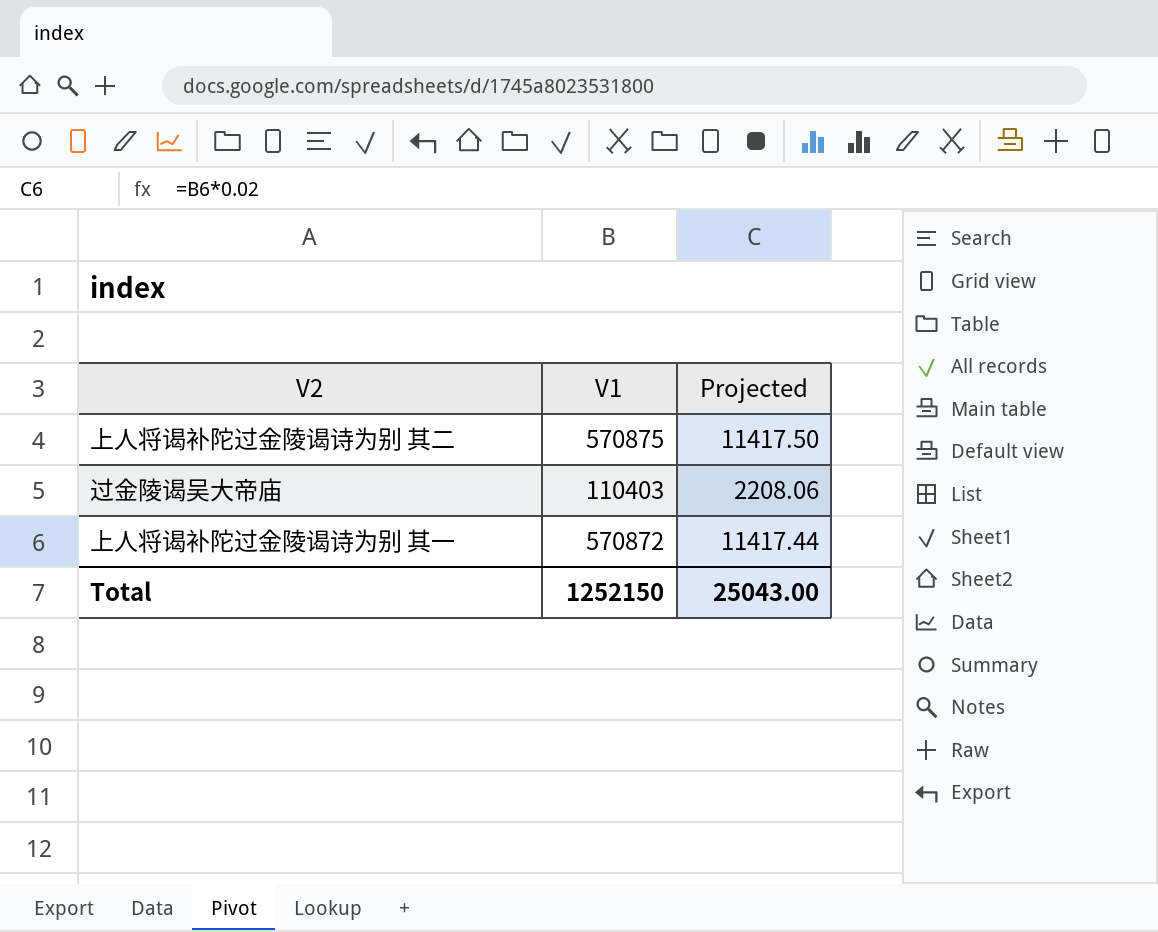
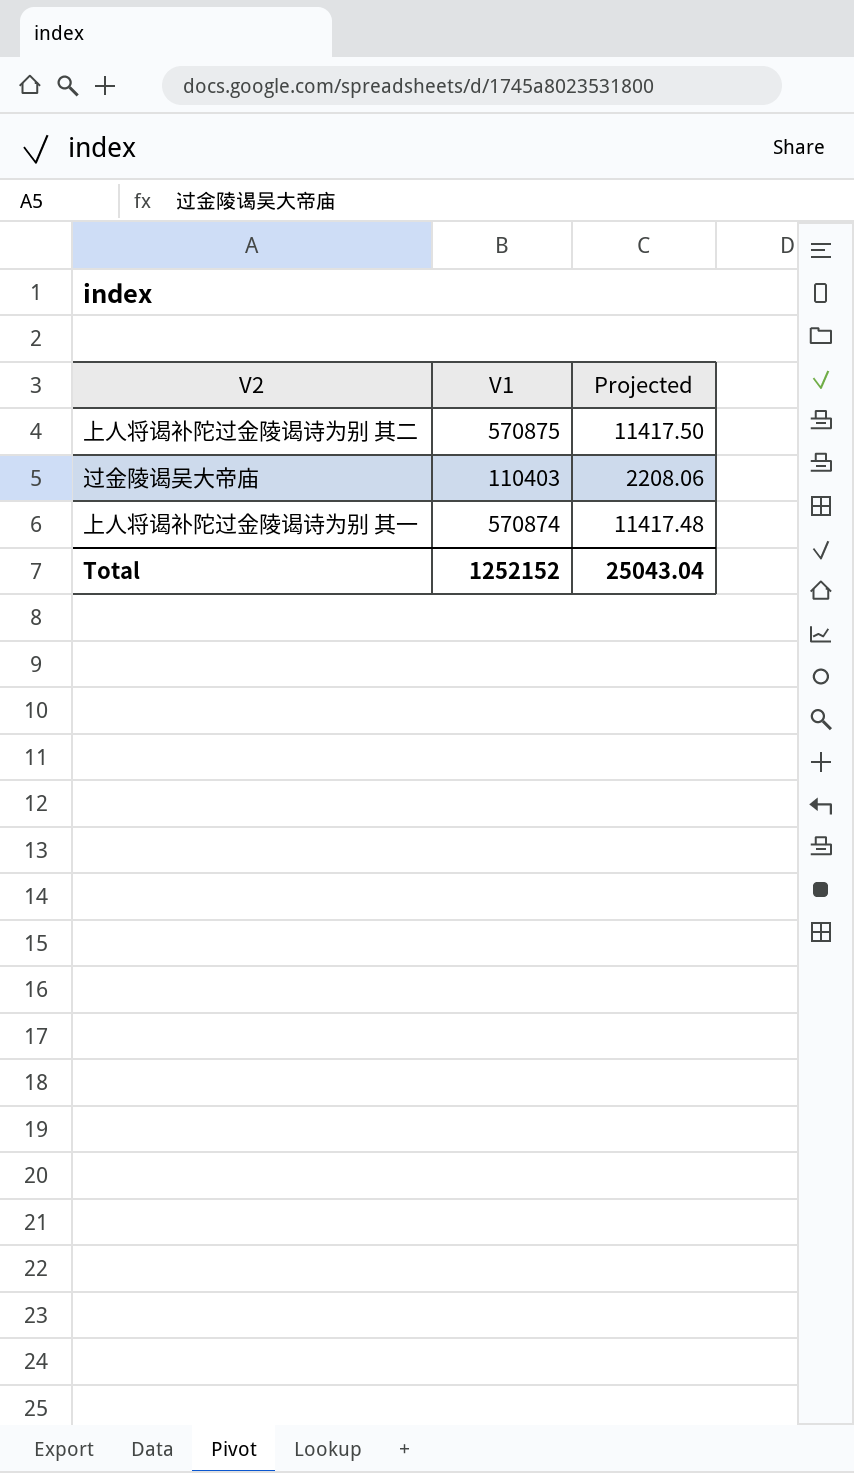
上人将谒补陀过金陵谒诗为别 其一 | V1: 570872 -> 570874
上人将谒补陀过金陵谒诗为别 其一 | Projected: 11417.44 -> 11417.48
Total | V1: 1252150 -> 1252152
Total | Projected: 25043.00 -> 25043.04

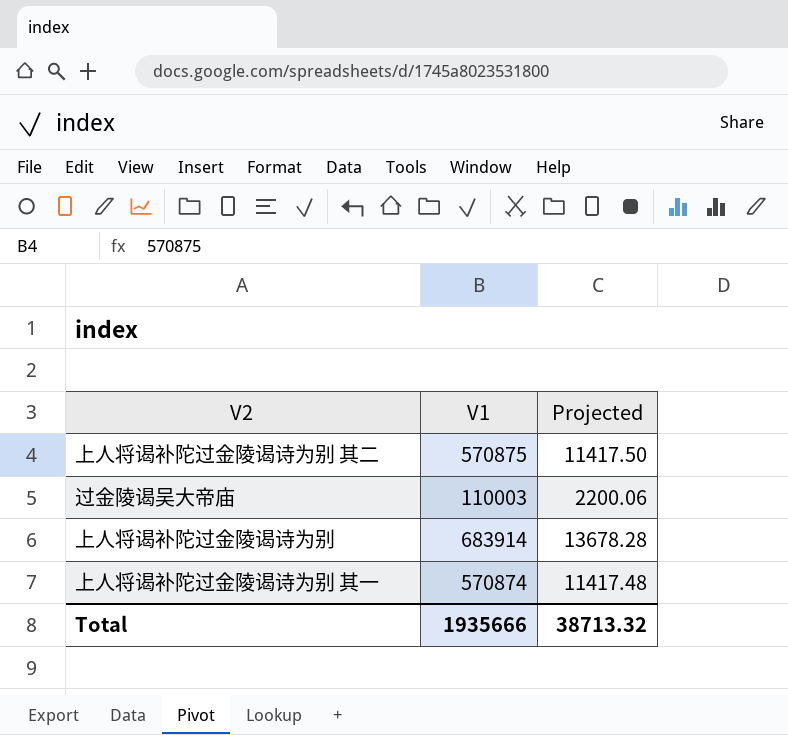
过金陵谒吴大帝庙 | V1: 110403 -> 110003
过金陵谒吴大帝庙 | Projected: 2208.06 -> 2200.06
row 上人将谒补陀过金陵谒诗为别: none -> 683914 | 13678.28
Total | V1: 1252152 -> 1935666
Total | Projected: 25043.04 -> 38713.32

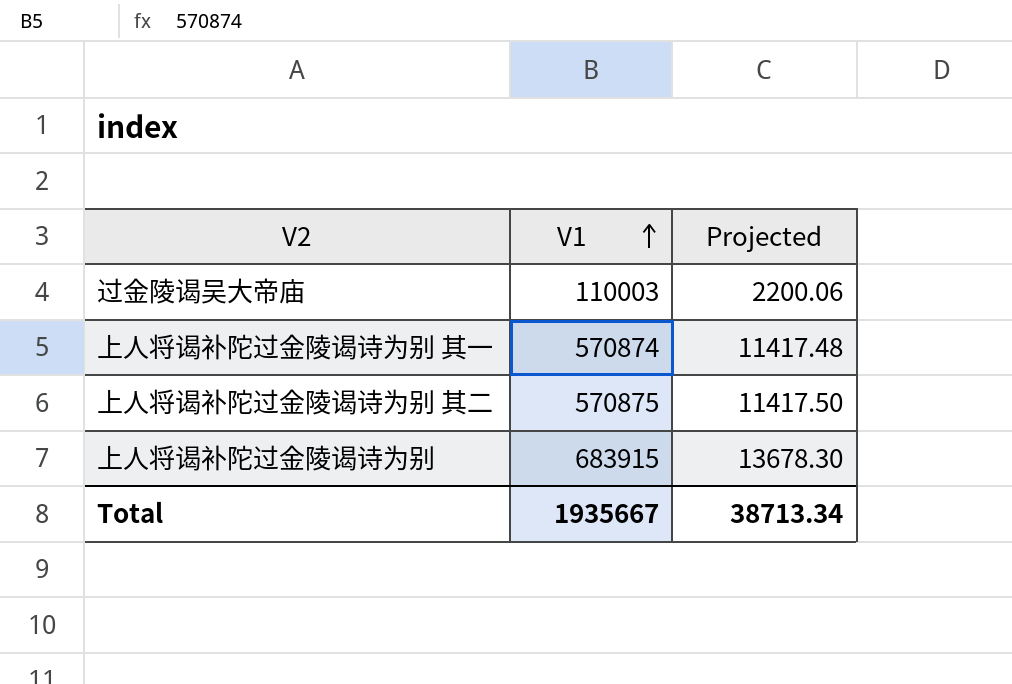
row order: none -> V1 ascending
上人将谒补陀过金陵谒诗为别 | V1: 683914 -> 683915
上人将谒补陀过金陵谒诗为别 | Projected: 13678.28 -> 13678.30
Total | V1: 1935666 -> 1935667
Total | Projected: 38713.32 -> 38713.34

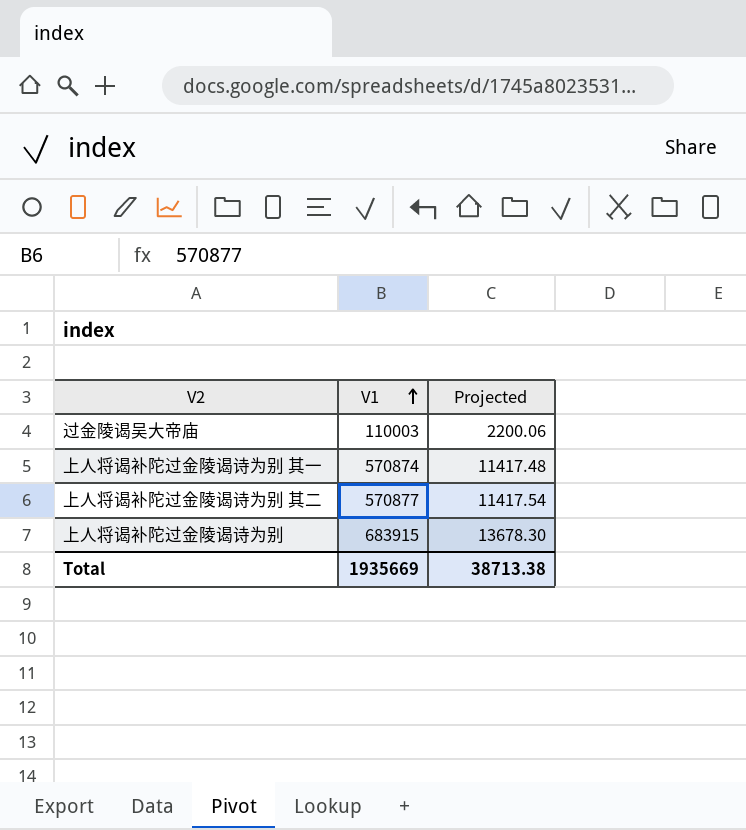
上人将谒补陀过金陵谒诗为别 其二 | V1: 570875 -> 570877
上人将谒补陀过金陵谒诗为别 其二 | Projected: 11417.50 -> 11417.54
Total | V1: 1935667 -> 1935669
Total | Projected: 38713.34 -> 38713.38

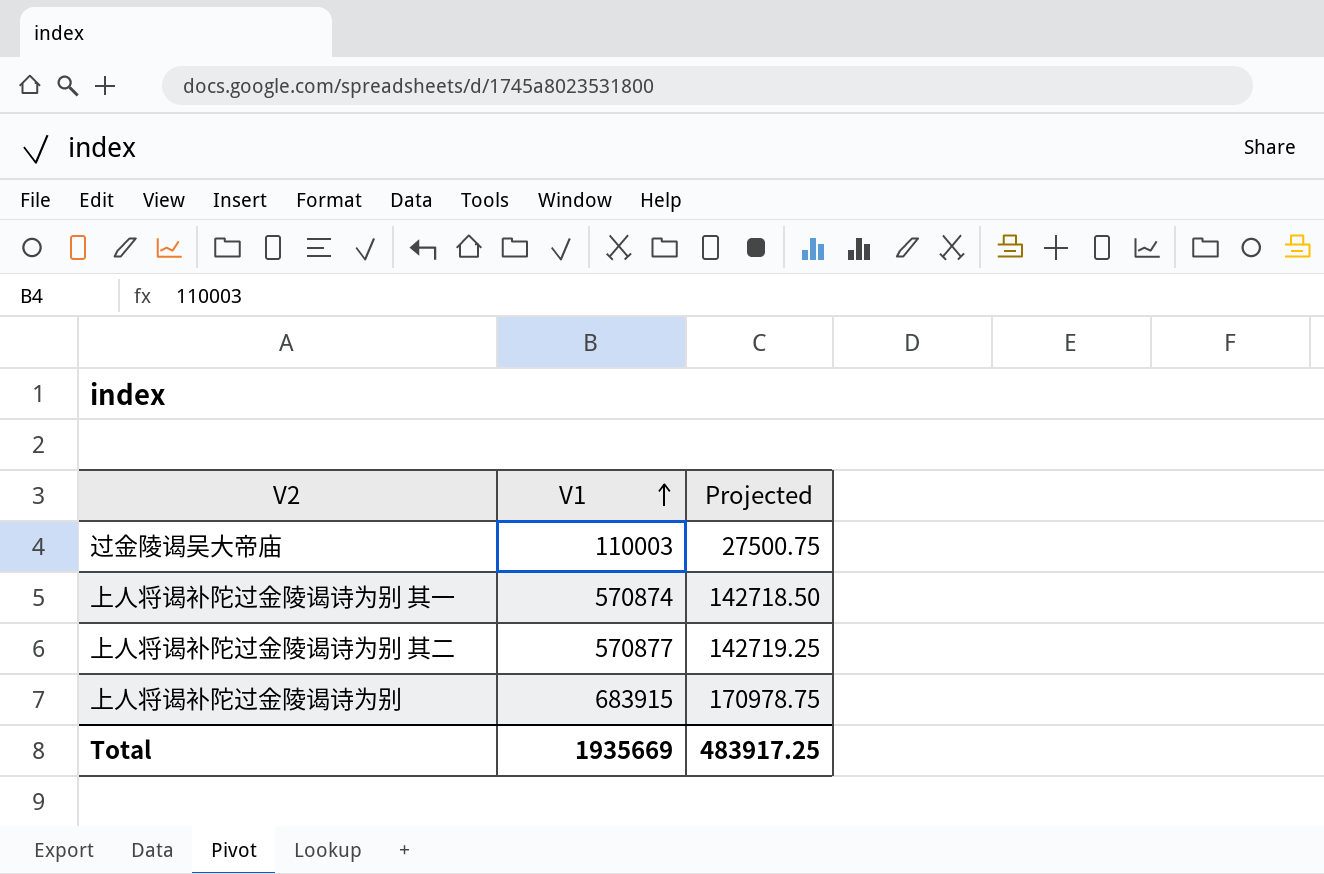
column Projected | formula: [V1] * 0.02 -> [V1] * 0.25
Total | Projected: 38713.38 -> 483917.25

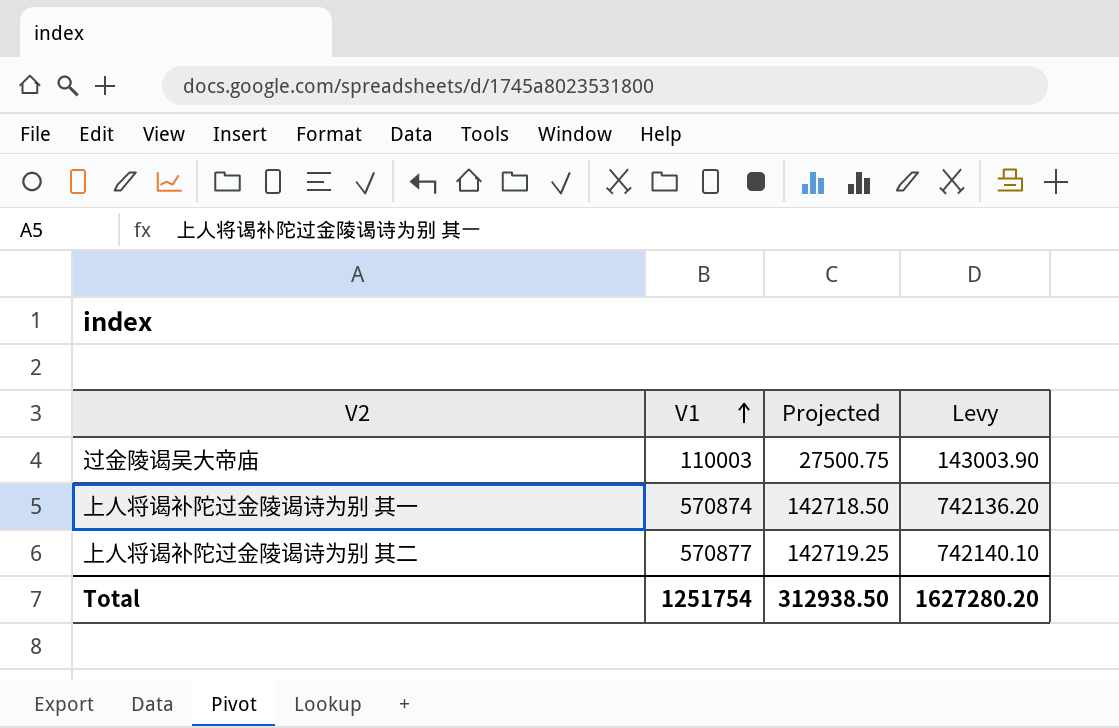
column Levy | formula: none -> [V1] * 1.3
row 上人将谒补陀过金陵谒诗为别: 683915 | 170978.75 -> none
Total | V1: 1935669 -> 1251754
Total | Projected: 483917.25 -> 312938.50

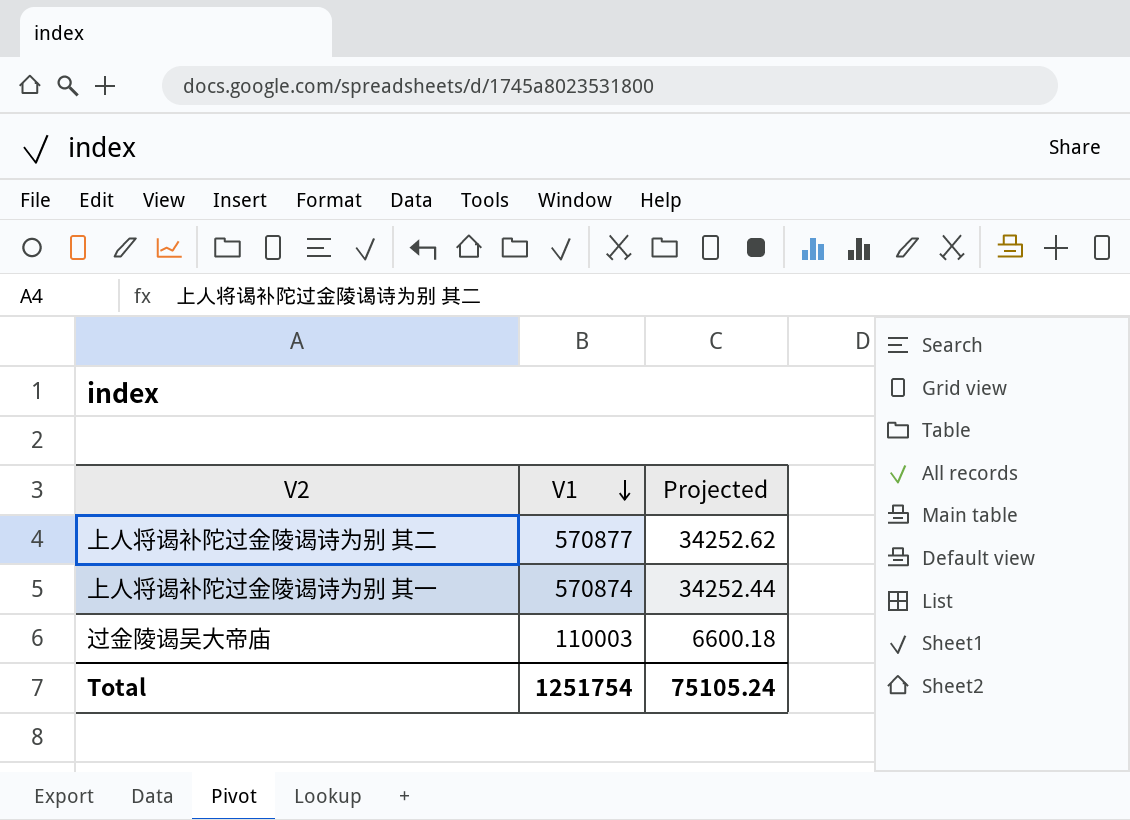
row order: V1 ascending -> V1 descending
column Levy | formula: [V1] * 1.3 -> none
column Projected | formula: [V1] * 0.25 -> [V1] * 0.06
Total | Projected: 312938.50 -> 75105.24

